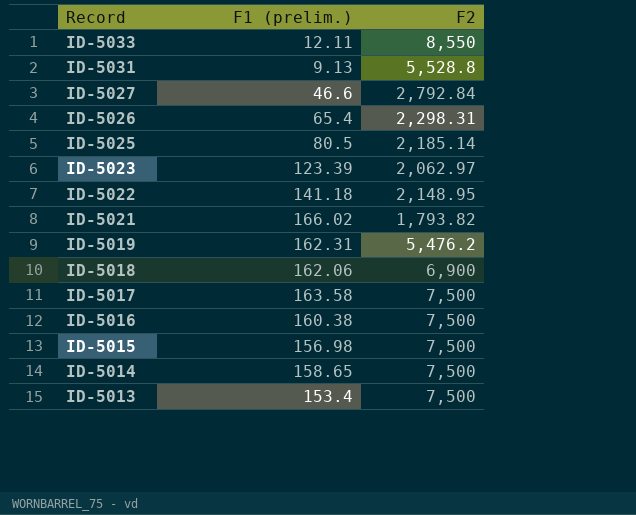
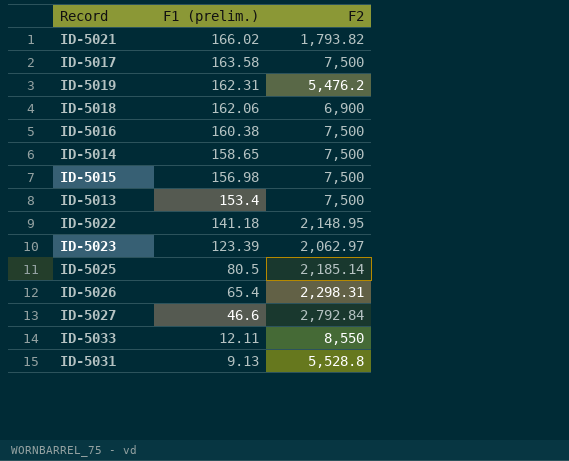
row order: Record descending -> F1 (prelim.) descending

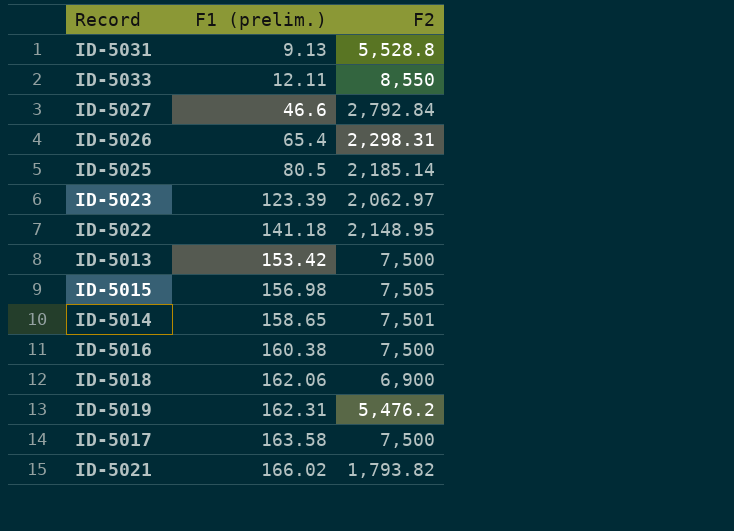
row order: F1 (prelim.) descending -> F1 (prelim.) ascending
ID-5013 | F1 (prelim.): 153.4 -> 153.42
ID-5015 | F2: 7,500 -> 7,505
ID-5014 | F2: 7,500 -> 7,501

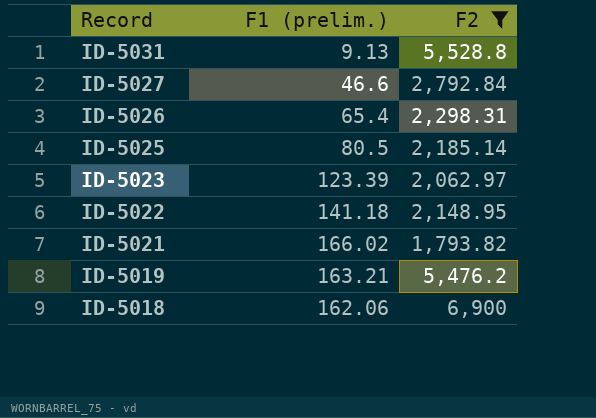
filter: none -> F2 <= 6,900
row order: F1 (prelim.) ascending -> Record descending
ID-5019 | F1 (prelim.): 162.31 -> 163.21

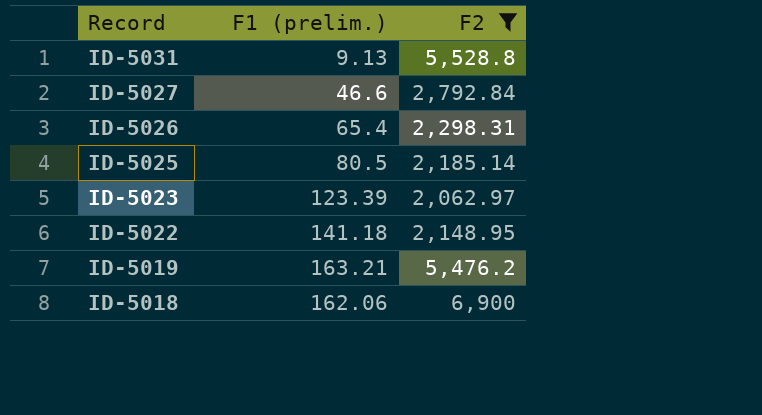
row ID-5021: 166.02 | 1,793.82 -> none

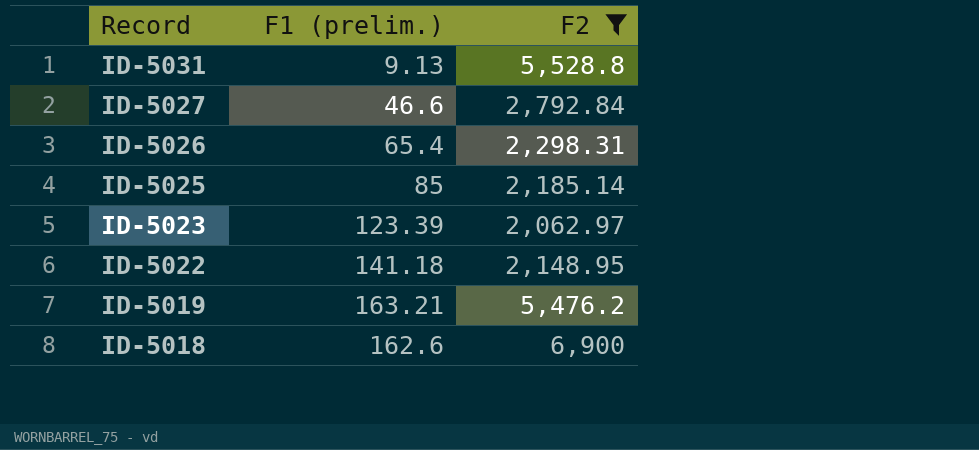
ID-5025 | F1 (prelim.): 80.5 -> 85
ID-5018 | F1 (prelim.): 162.06 -> 162.6

